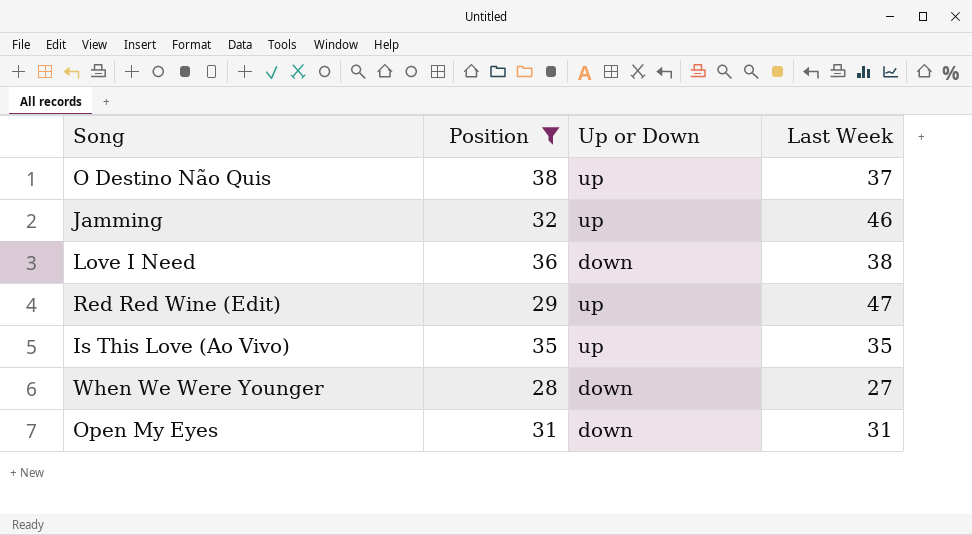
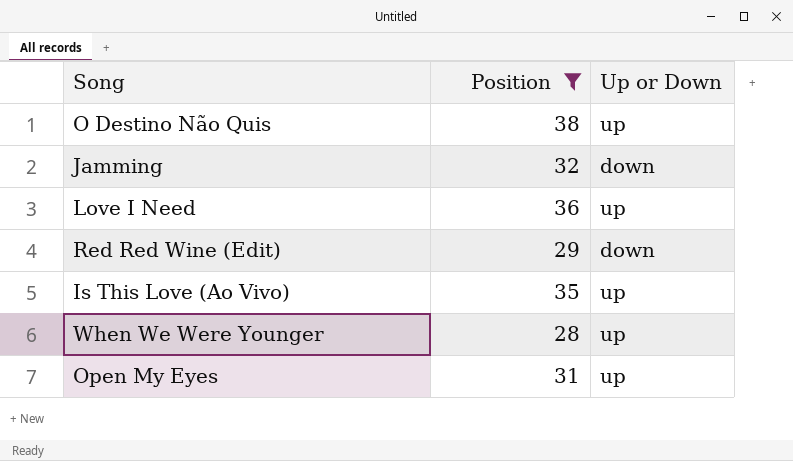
column Last Week | position: 4 -> none
Jamming | Up or Down: up -> down
Love I Need | Up or Down: down -> up
Red Red Wine (Edit) | Up or Down: up -> down
When We Were Younger | Up or Down: down -> up
Open My Eyes | Up or Down: down -> up

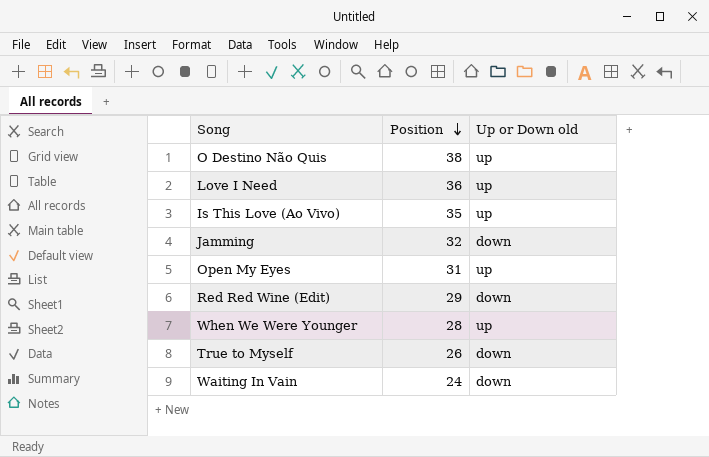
filter: Position >= 28 -> none
row order: none -> Position descending
column name: Up or Down -> Up or Down old

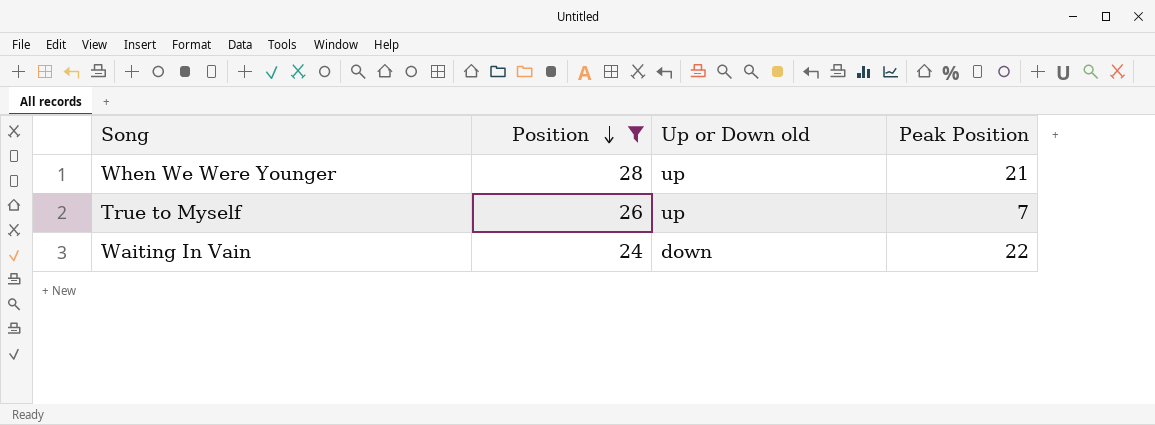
filter: none -> Position <= 28
column Peak Position | position: none -> 4
True to Myself | Up or Down old: down -> up

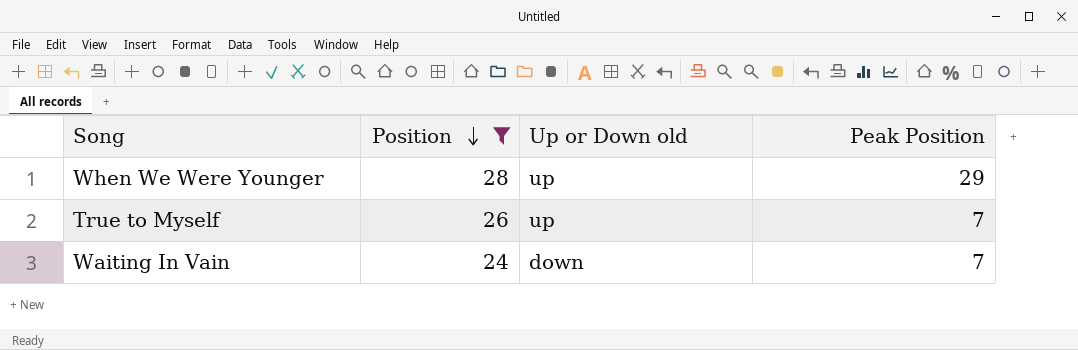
When We Were Younger | Peak Position: 21 -> 29
Waiting In Vain | Peak Position: 22 -> 7

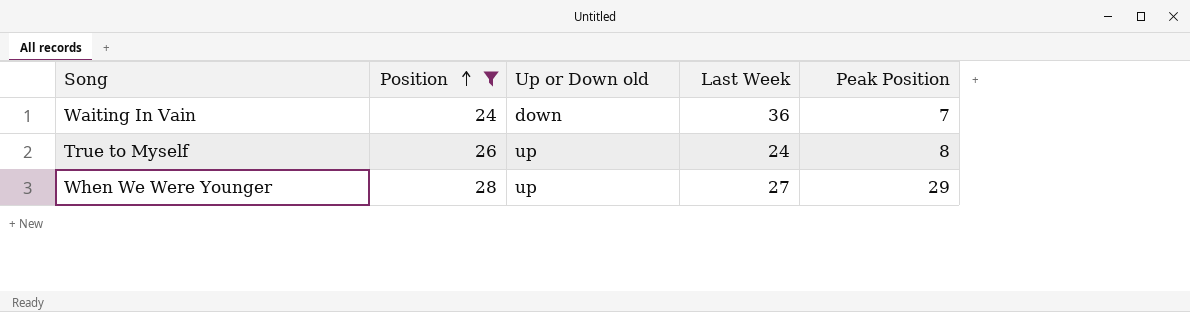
row order: Position descending -> Position ascending
column Last Week | position: none -> 4
True to Myself | Peak Position: 7 -> 8

